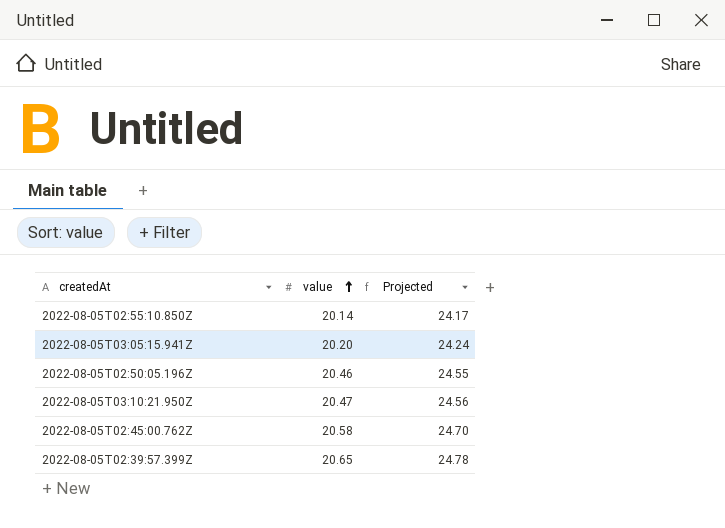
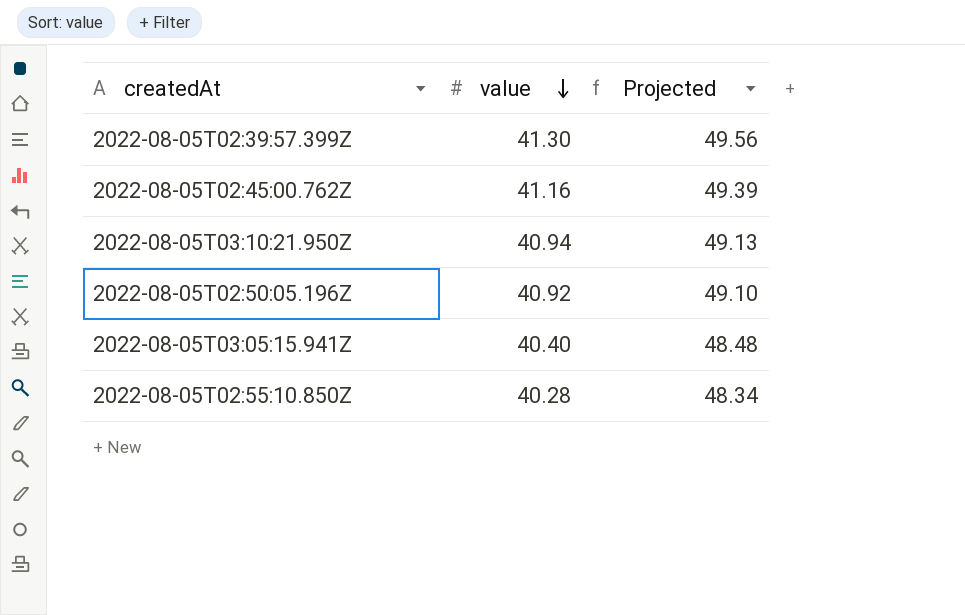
row order: value ascending -> value descending
2022-08-05T02:39:57.399Z | value: 20.65 -> 41.30
2022-08-05T02:39:57.399Z | Projected: 24.78 -> 49.56
2022-08-05T02:45:00.762Z | value: 20.58 -> 41.16
2022-08-05T02:45:00.762Z | Projected: 24.70 -> 49.39
2022-08-05T03:10:21.950Z | value: 20.47 -> 40.94
2022-08-05T03:10:21.950Z | Projected: 24.56 -> 49.13
2022-08-05T02:50:05.196Z | value: 20.46 -> 40.92
2022-08-05T02:50:05.196Z | Projected: 24.55 -> 49.10
2022-08-05T03:05:15.941Z | value: 20.20 -> 40.40
2022-08-05T03:05:15.941Z | Projected: 24.24 -> 48.48
2022-08-05T02:55:10.850Z | value: 20.14 -> 40.28
2022-08-05T02:55:10.850Z | Projected: 24.17 -> 48.34

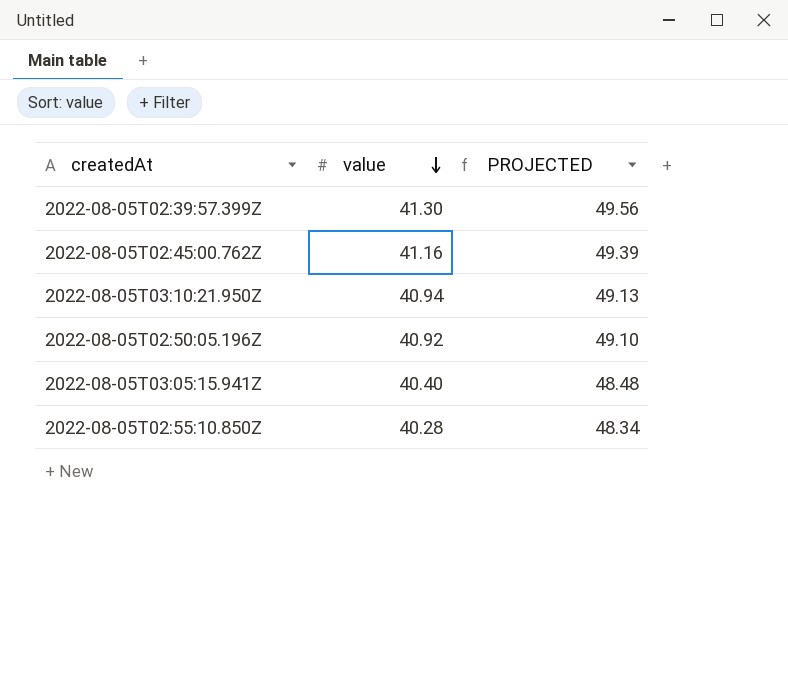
column name: Projected -> PROJECTED

